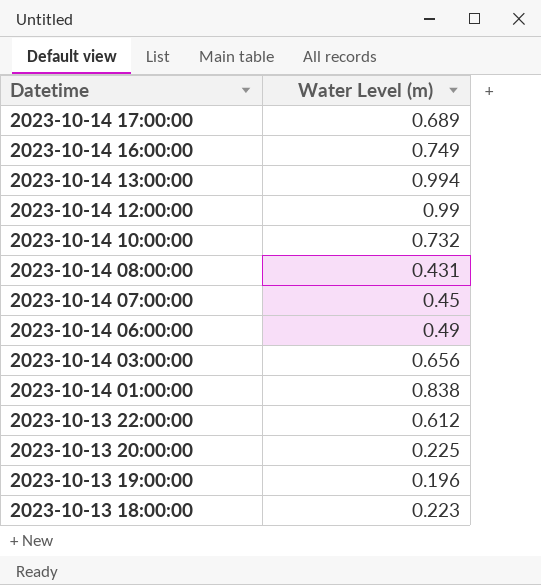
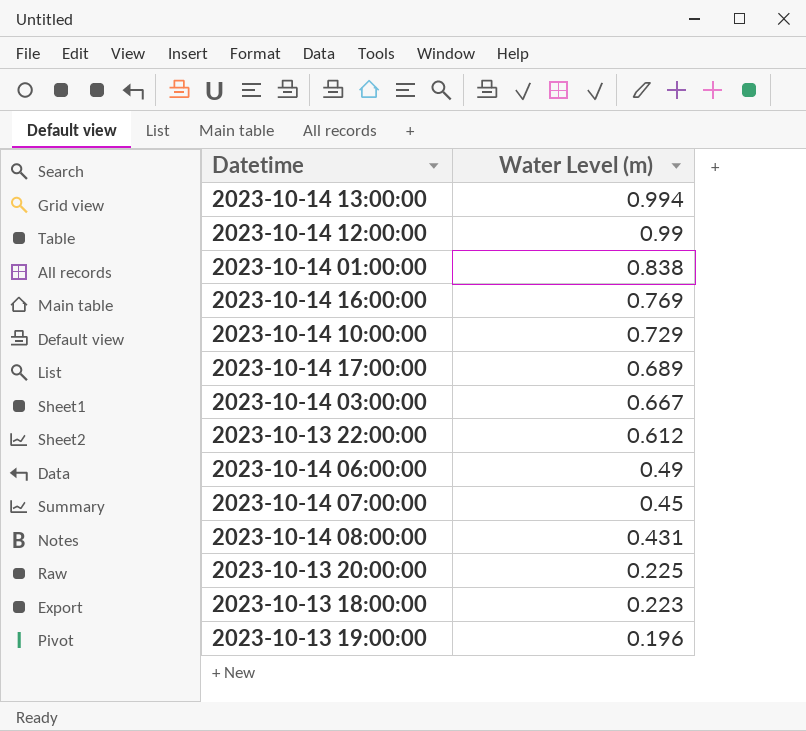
row order: Datetime descending -> Water Level (m) descending
2023-10-14 16:00:00 | Water Level (m): 0.749 -> 0.769
2023-10-14 10:00:00 | Water Level (m): 0.732 -> 0.729
2023-10-14 03:00:00 | Water Level (m): 0.656 -> 0.667

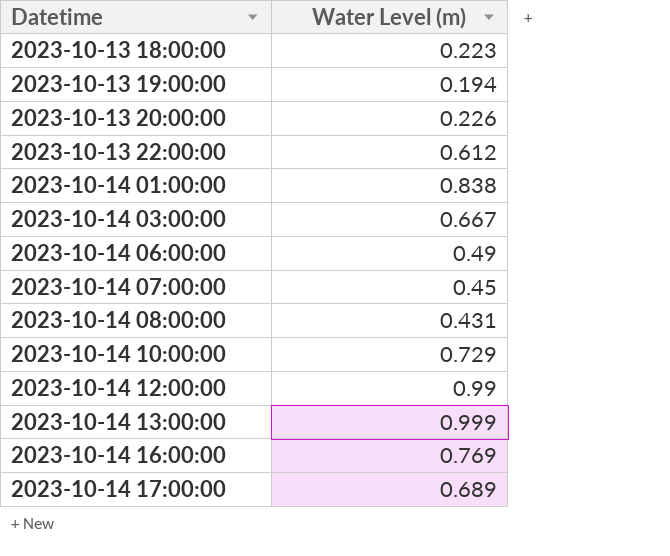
row order: Water Level (m) descending -> Datetime ascending
2023-10-13 19:00:00 | Water Level (m): 0.196 -> 0.194
2023-10-13 20:00:00 | Water Level (m): 0.225 -> 0.226
2023-10-14 13:00:00 | Water Level (m): 0.994 -> 0.999

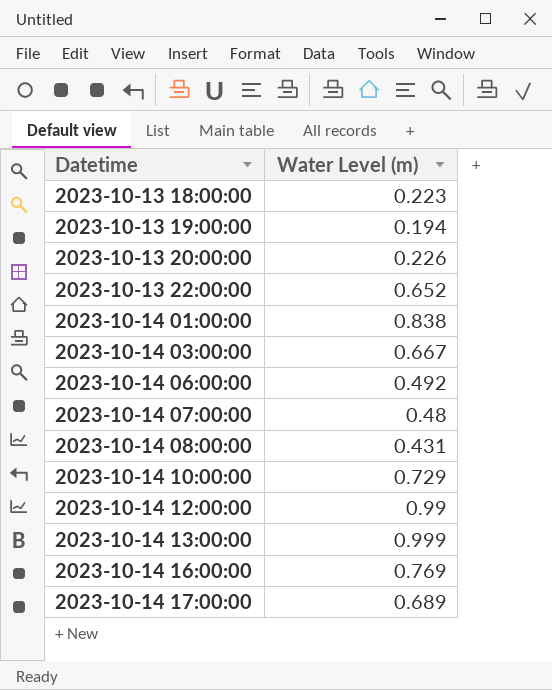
2023-10-13 22:00:00 | Water Level (m): 0.612 -> 0.652
2023-10-14 06:00:00 | Water Level (m): 0.49 -> 0.492
2023-10-14 07:00:00 | Water Level (m): 0.45 -> 0.48

